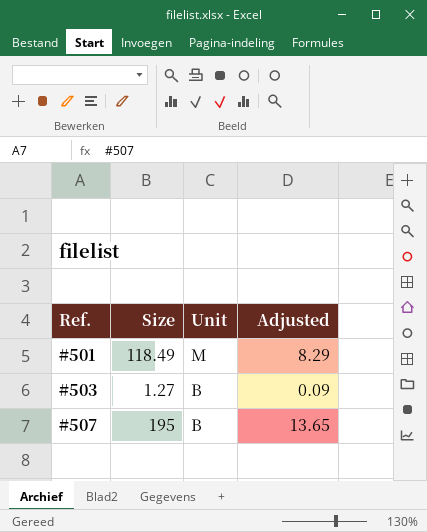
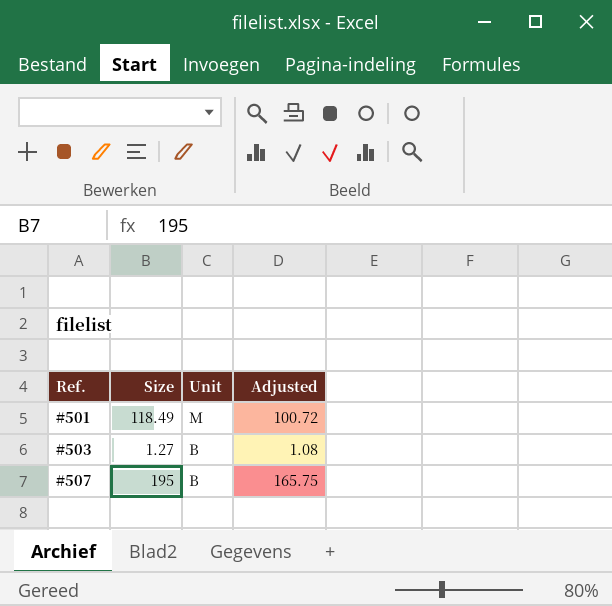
column Adjusted | formula: [Size] * 0.07 -> [Size] * 0.85

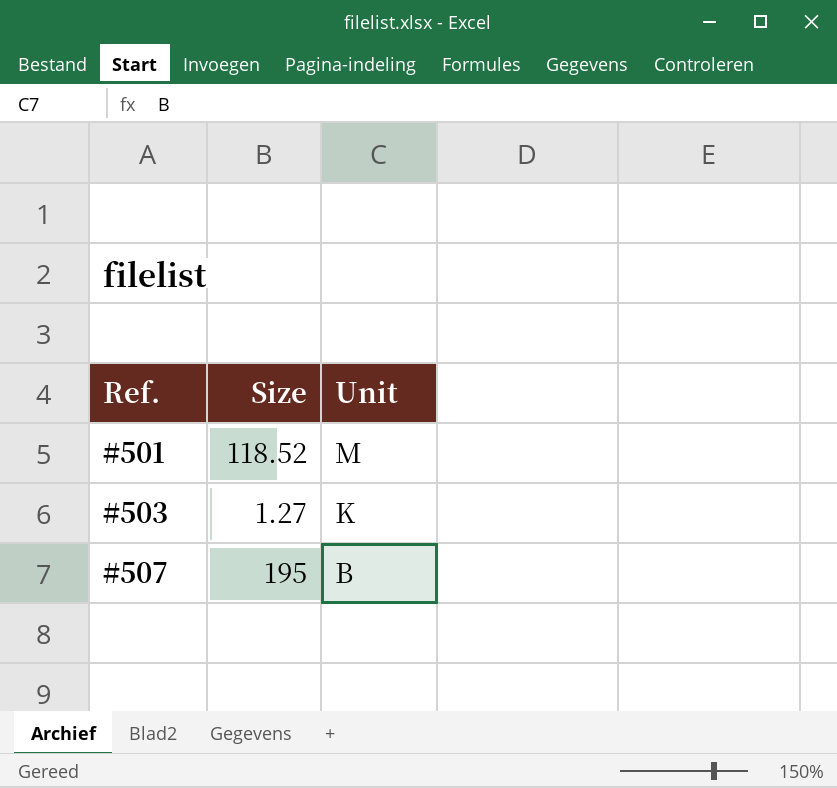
column Adjusted | formula: [Size] * 0.85 -> none
#501 | Size: 118.49 -> 118.52
#503 | Unit: B -> K

